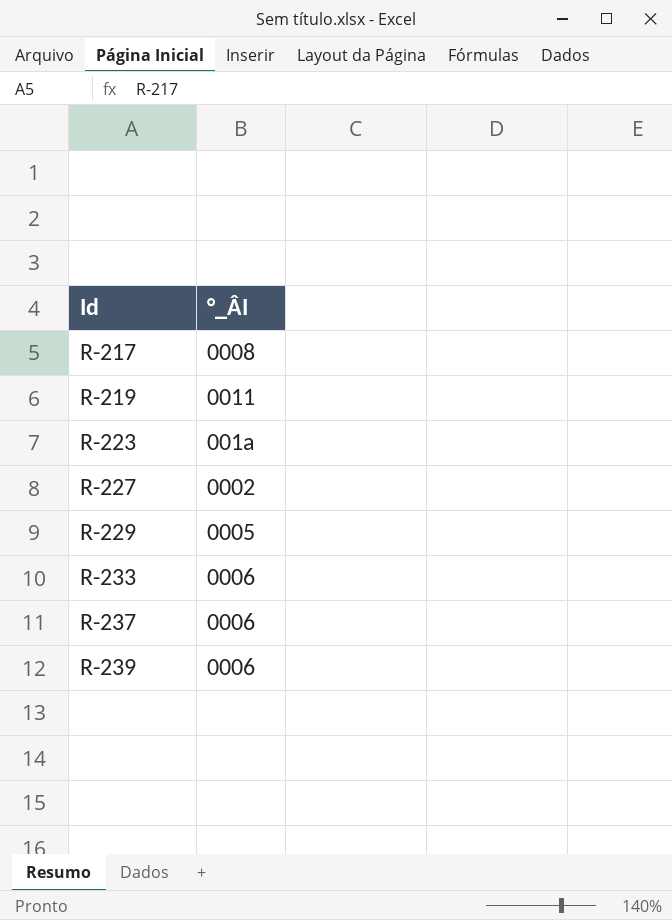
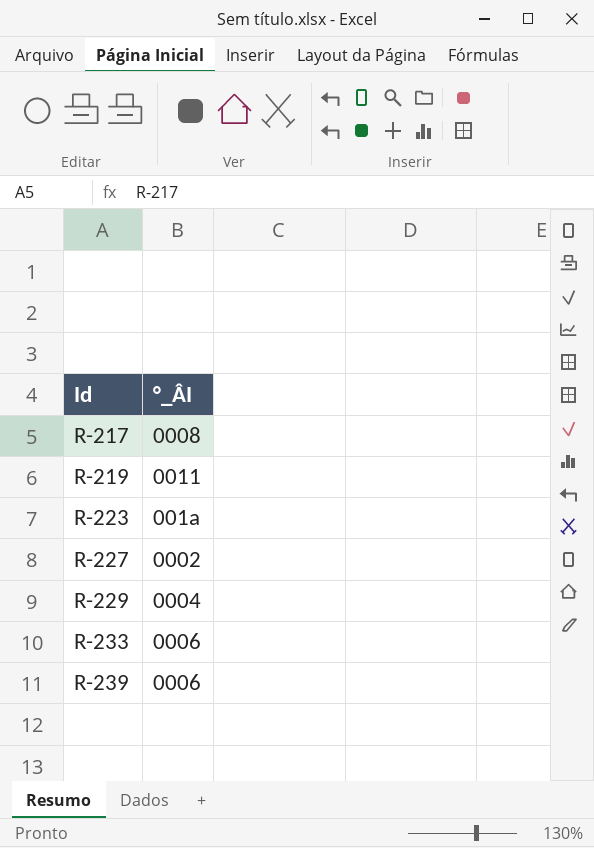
row R-237: 0006 -> none
R-229 | °_ÂI: 0005 -> 0004

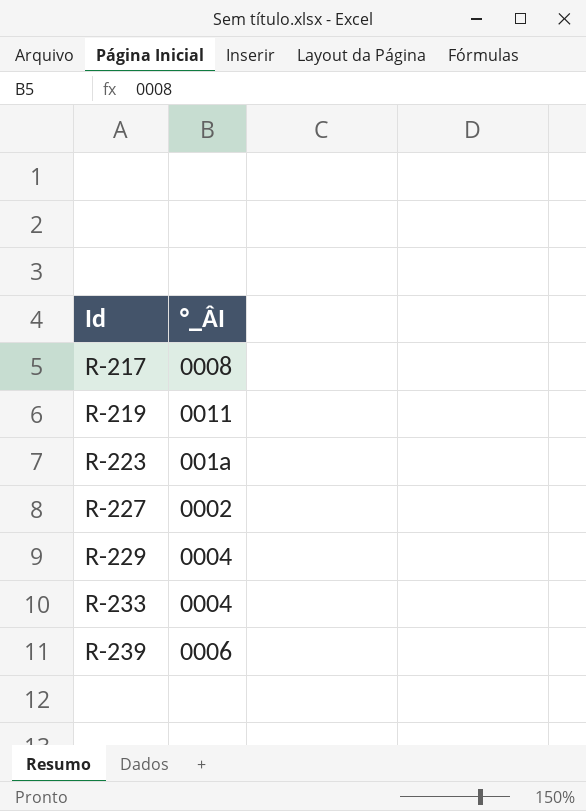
R-233 | °_ÂI: 0006 -> 0004

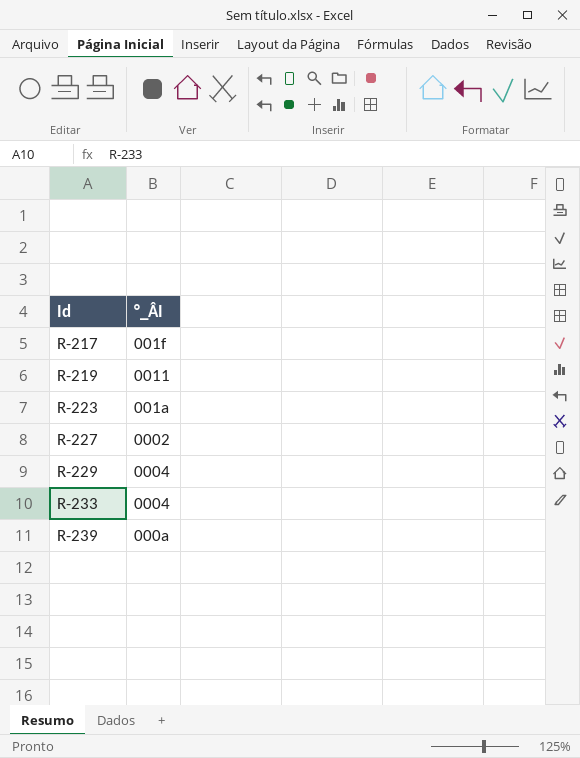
R-217 | °_ÂI: 0008 -> 001f
R-239 | °_ÂI: 0006 -> 000a

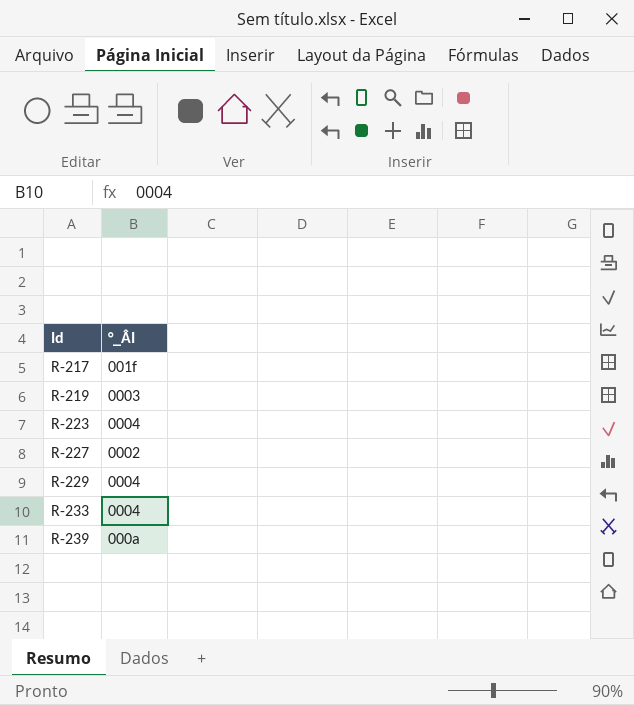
R-219 | °_ÂI: 0011 -> 0003
R-223 | °_ÂI: 001a -> 0004

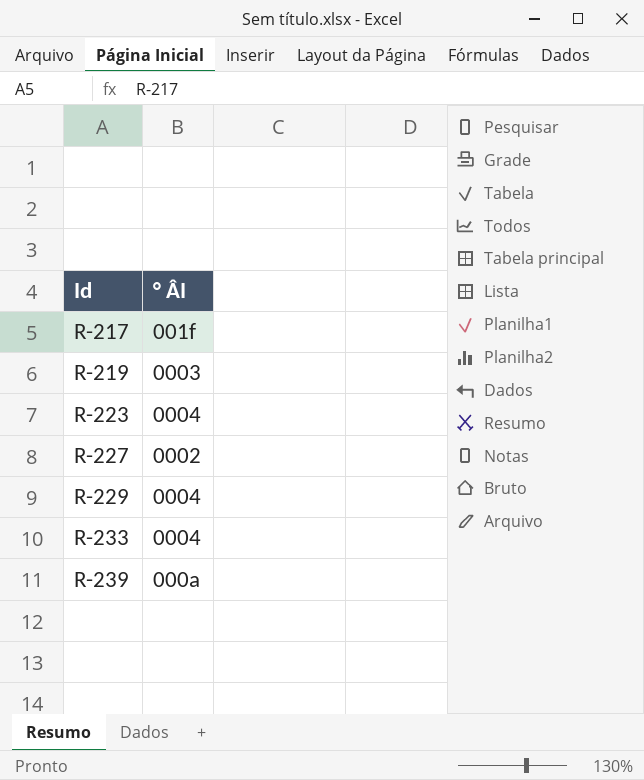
column name: °_ÂI -> ° ÂI

